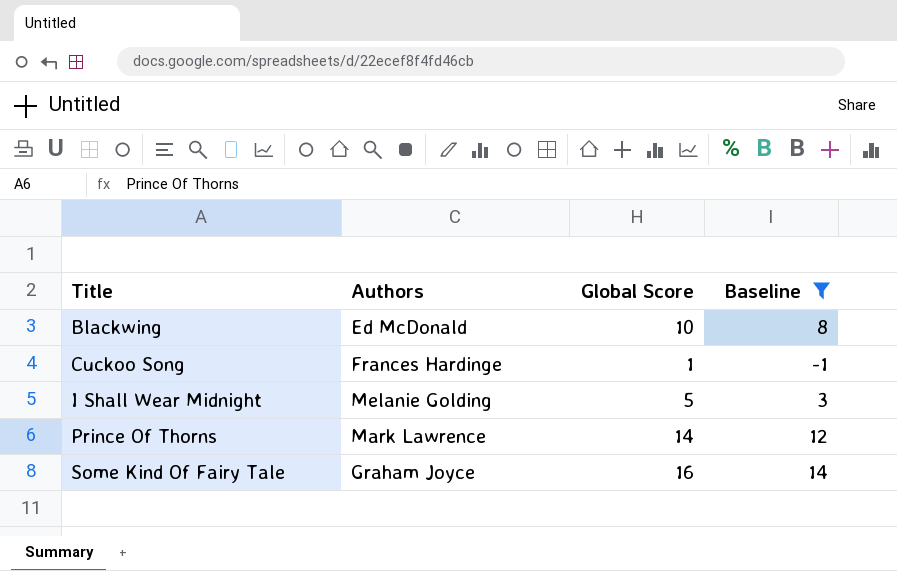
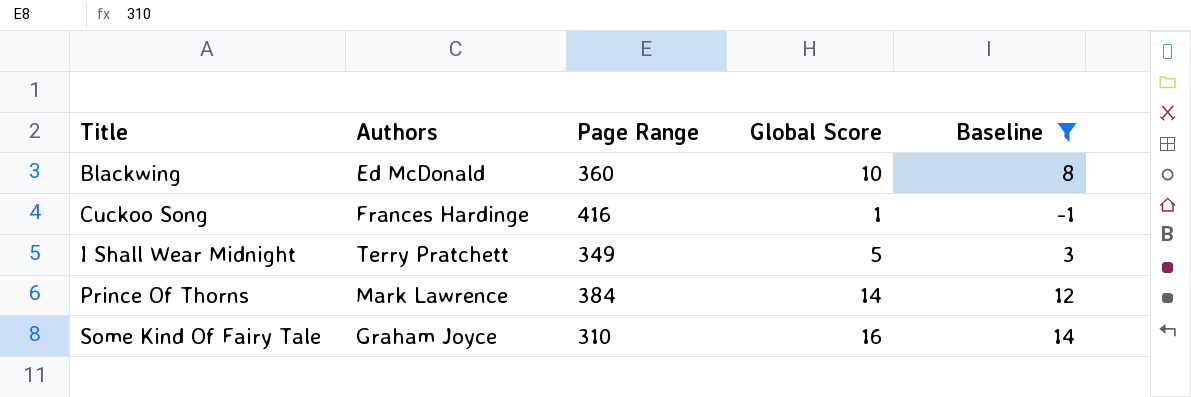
column Page Range | position: none -> 3
I Shall Wear Midnight | Authors: Melanie Golding -> Terry Pratchett

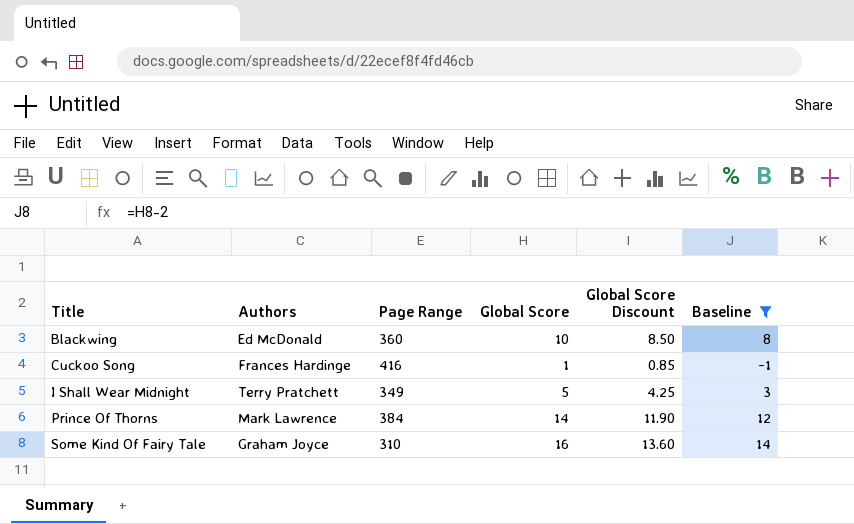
column Global Score Discount | formula: none -> [Global Score] * 0.85

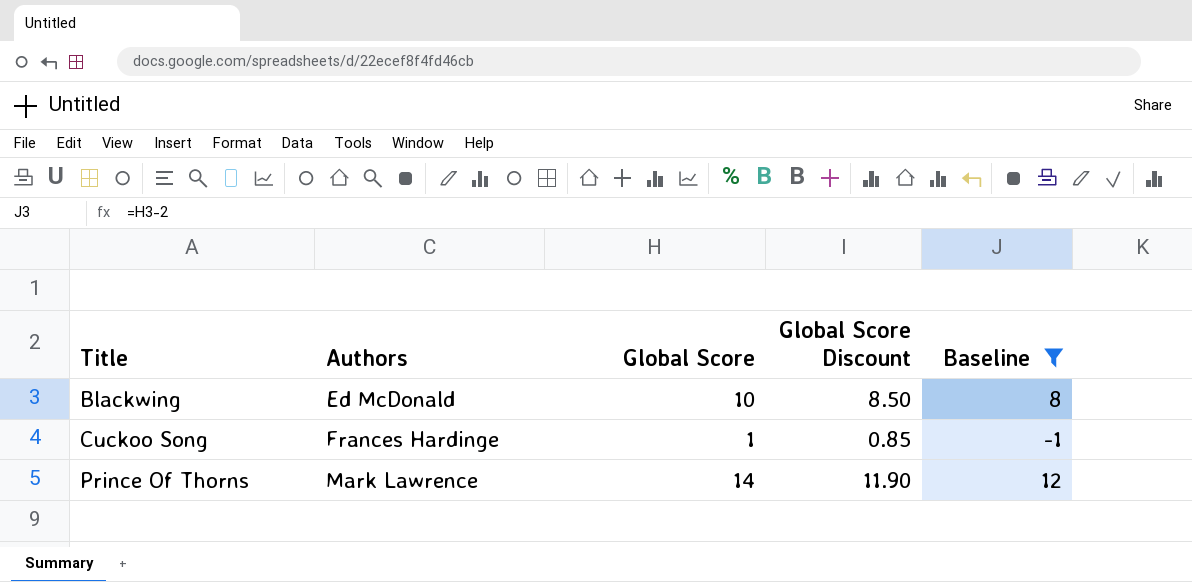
column Page Range | position: 3 -> none
row I Shall Wear Midnight: Terry Pratchett | 349 | 5 | 4.25 | 3 -> none
row Some Kind Of Fairy Tale: Graham Joyce | 310 | 16 | 13.60 | 14 -> none

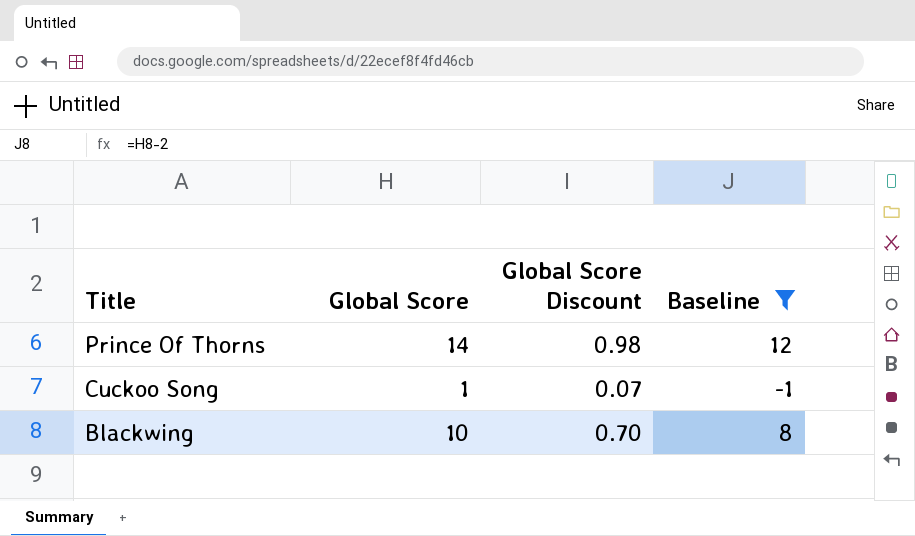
row order: Title ascending -> Title descending
column Authors | position: 2 -> none
column Global Score Discount | formula: [Global Score] * 0.85 -> [Global Score] * 0.07

